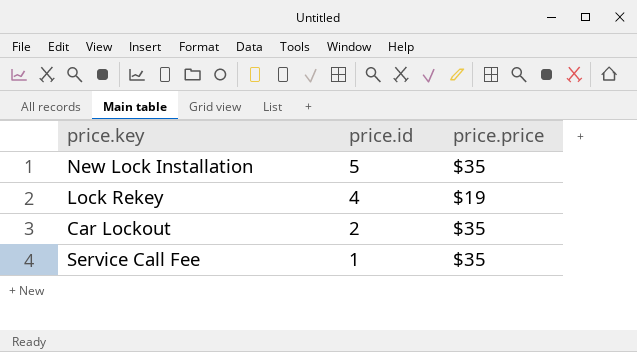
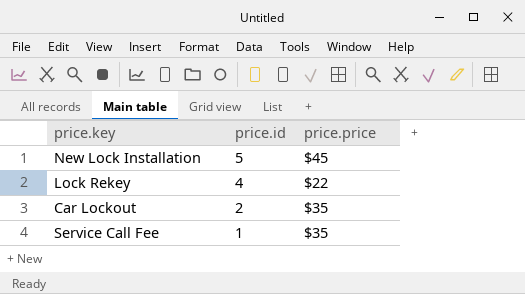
New Lock Installation | price.price: $35 -> $45
Lock Rekey | price.price: $19 -> $22

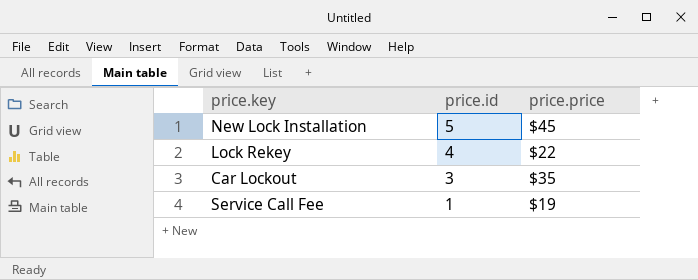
Car Lockout | price.id: 2 -> 3
Service Call Fee | price.price: $35 -> $19

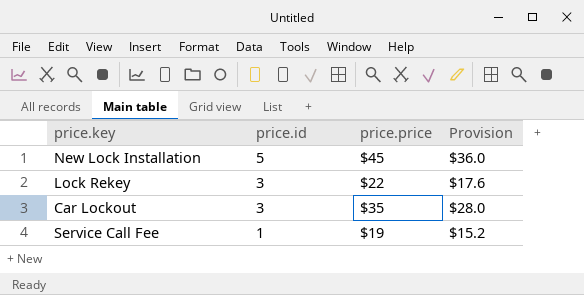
column Provision | formula: none -> [price.price] * 0.8
Lock Rekey | price.id: 4 -> 3

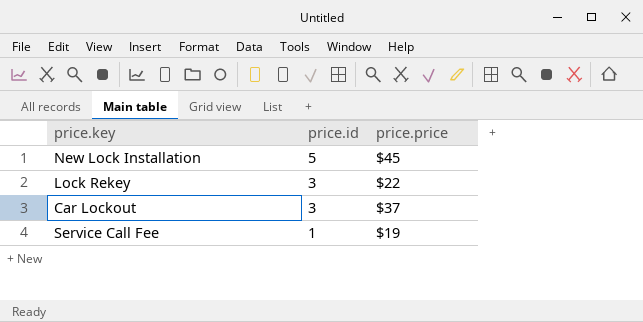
column Provision | formula: [price.price] * 0.8 -> none
Car Lockout | price.price: $35 -> $37

